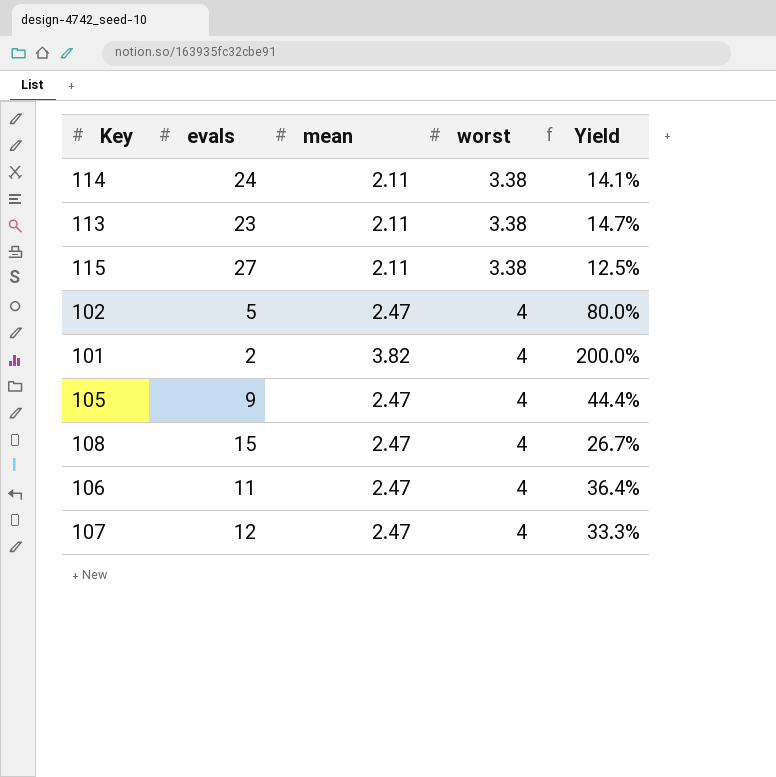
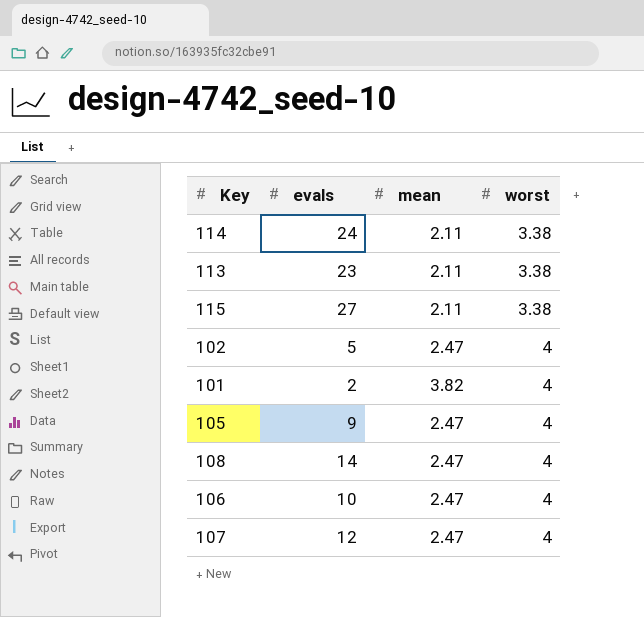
column Yield | formula: [worst] / [evals] -> none
108 | evals: 15 -> 14
106 | evals: 11 -> 10

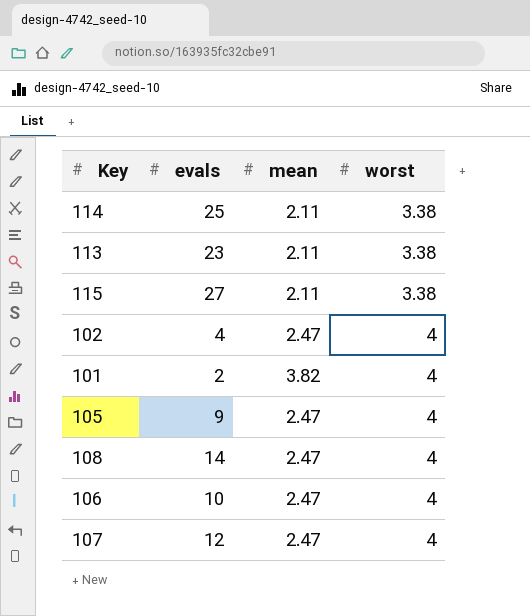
114 | evals: 24 -> 25
102 | evals: 5 -> 4

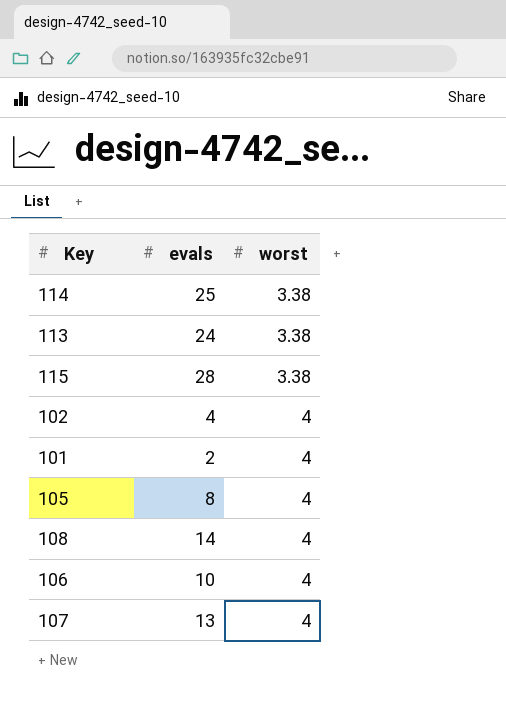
column mean | position: 3 -> none
113 | evals: 23 -> 24
115 | evals: 27 -> 28
105 | evals: 9 -> 8
107 | evals: 12 -> 13

